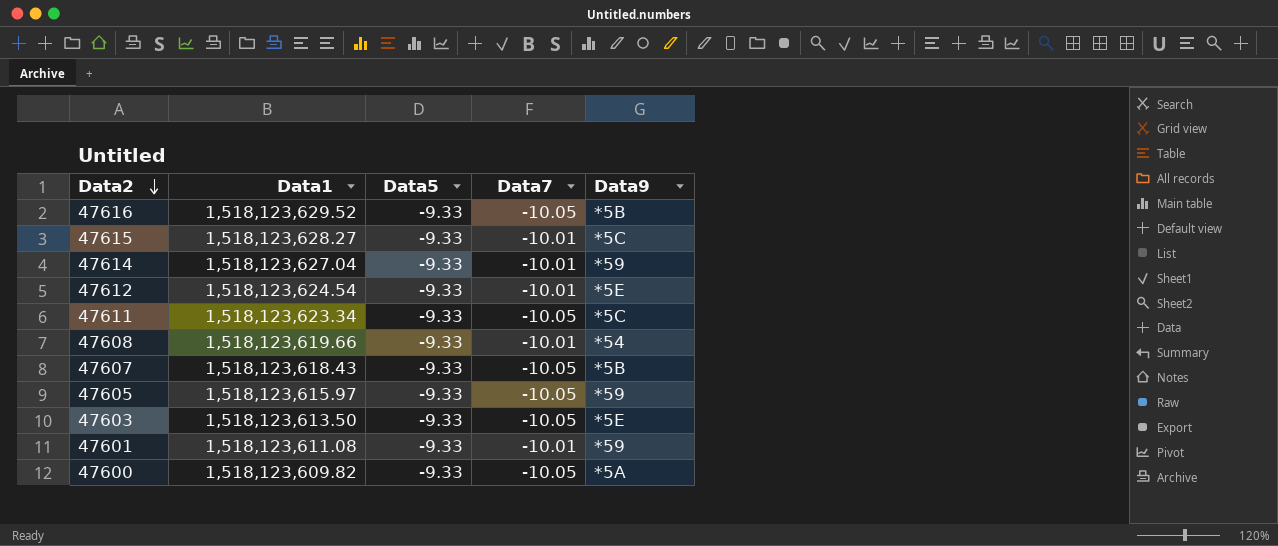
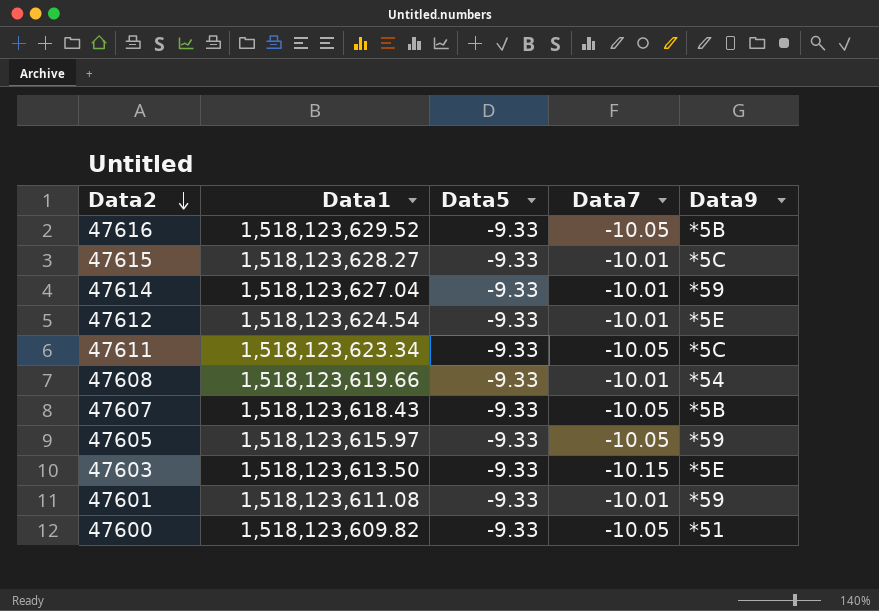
47603 | Data7: -10.05 -> -10.15
47600 | Data9: *5A -> *51

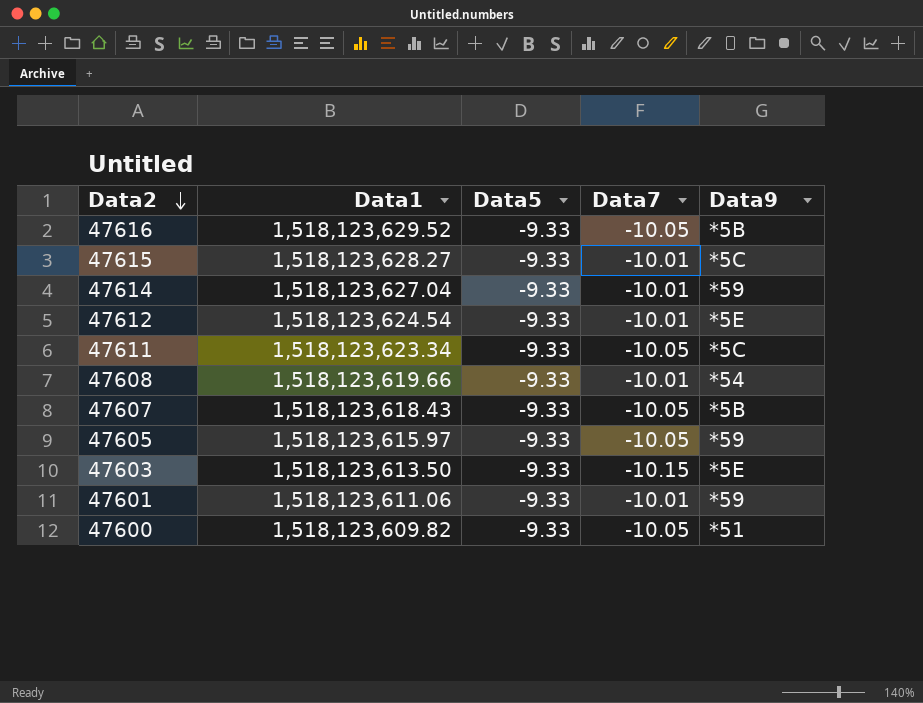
47601 | Data1: 1,518,123,611.08 -> 1,518,123,611.06

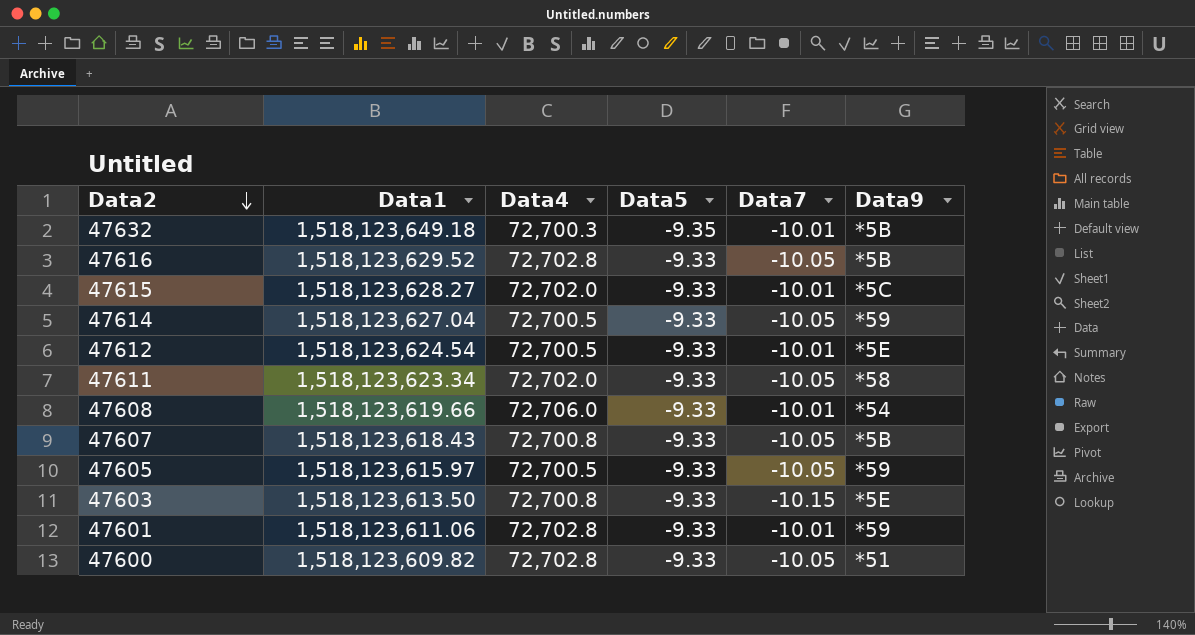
column Data4 | position: none -> 3
row 47632: none -> 1,518,123,649.18 | 72,700.3 | -9.35 | -10.01 | *5B
47614 | Data7: -10.01 -> -10.05
47611 | Data9: *5C -> *58

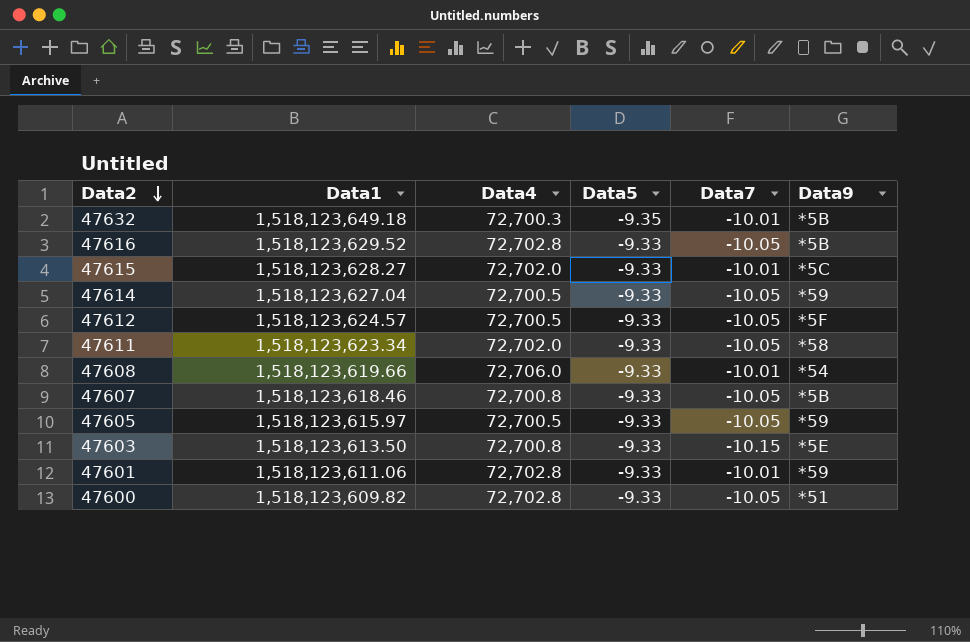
47612 | Data1: 1,518,123,624.54 -> 1,518,123,624.57
47612 | Data7: -10.01 -> -10.05
47612 | Data9: *5E -> *5F
47607 | Data1: 1,518,123,618.43 -> 1,518,123,618.46

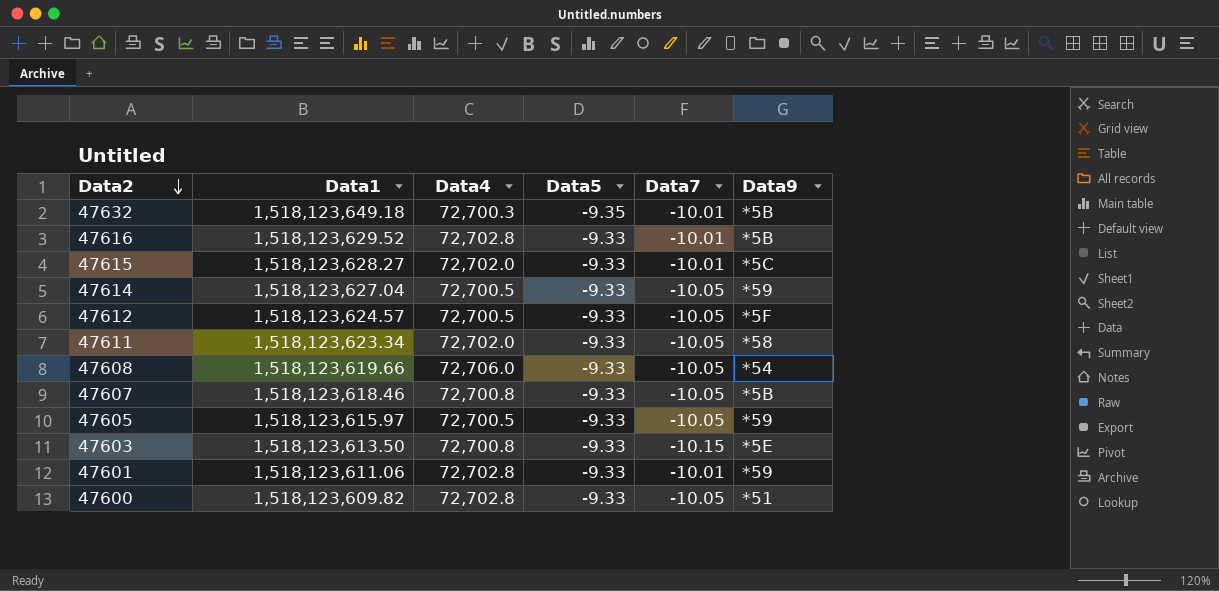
47616 | Data7: -10.05 -> -10.01
47608 | Data7: -10.01 -> -10.05

